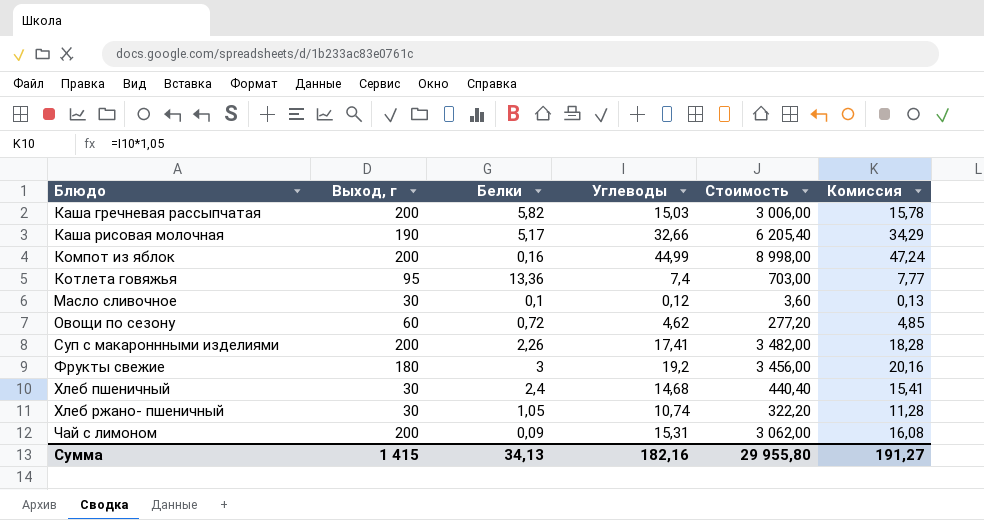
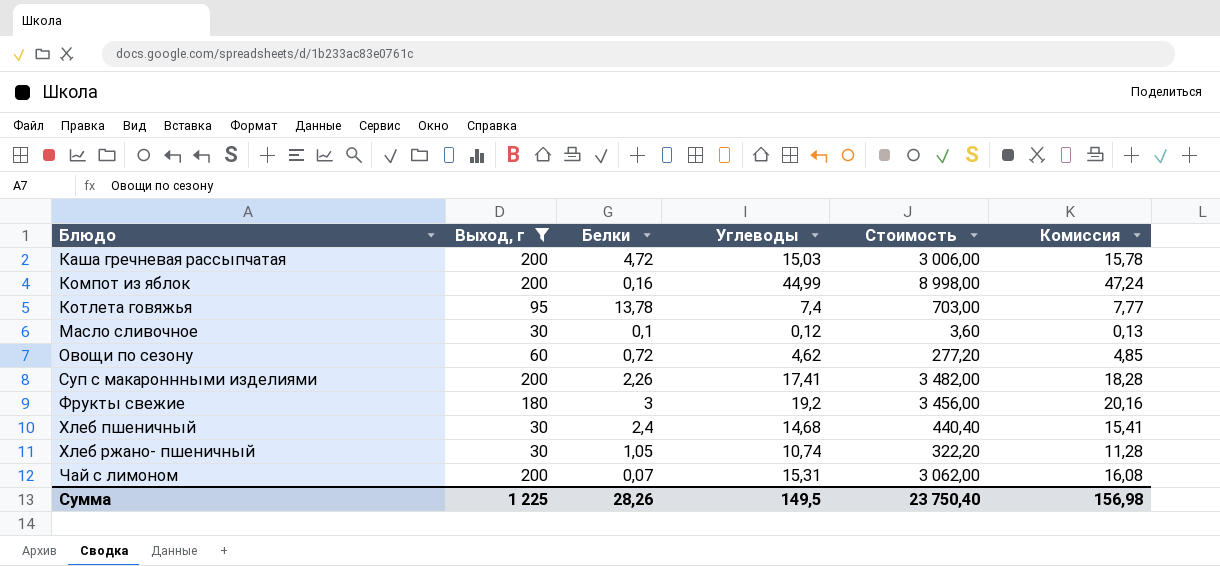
filter: none -> Выход, г != 190
Каша гречневая рассыпчатая | Белки: 5,82 -> 4,72
Котлета говяжья | Белки: 13,36 -> 13,78
Чай с лимоном | Белки: 0,09 -> 0,07
Сумма | Выход, г: 1 415 -> 1 225
Сумма | Белки: 34,13 -> 28,26
Сумма | Углеводы: 182,16 -> 149,5
Сумма | Стоимость: 29 955,80 -> 23 750,40
Сумма | Комиссия: 191,27 -> 156,98

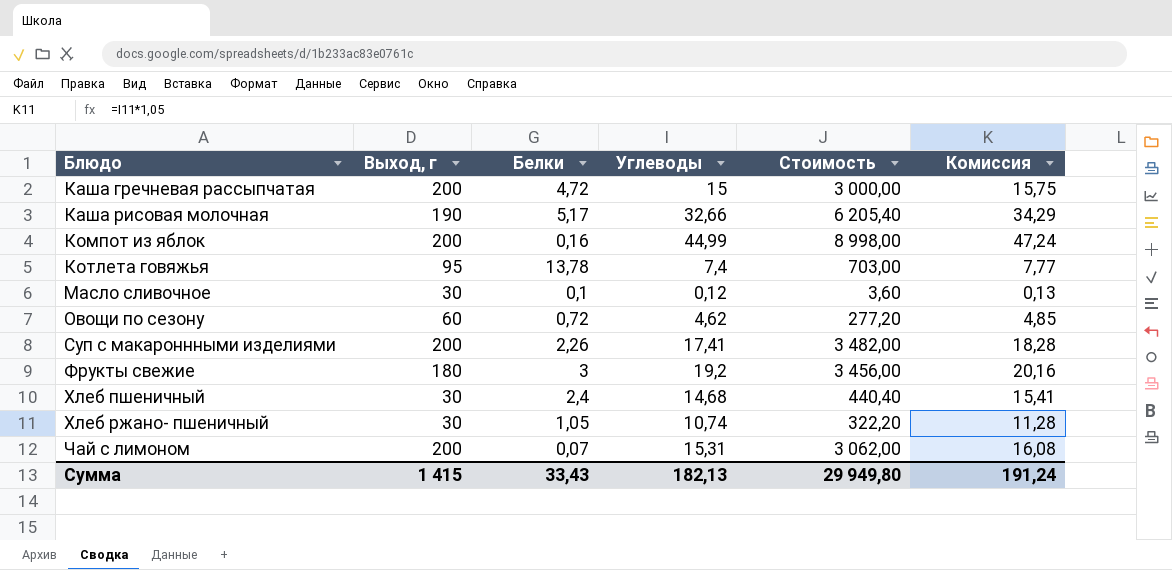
filter: Выход, г != 190 -> none
Каша гречневая рассыпчатая | Углеводы: 15,03 -> 15
Каша гречневая рассыпчатая | Стоимость: 3 006,00 -> 3 000,00
Каша гречневая рассыпчатая | Комиссия: 15,78 -> 15,75
Сумма | Выход, г: 1 225 -> 1 415
Сумма | Белки: 28,26 -> 33,43
Сумма | Углеводы: 149,5 -> 182,13
Сумма | Стоимость: 23 750,40 -> 29 949,80
Сумма | Комиссия: 156,98 -> 191,24

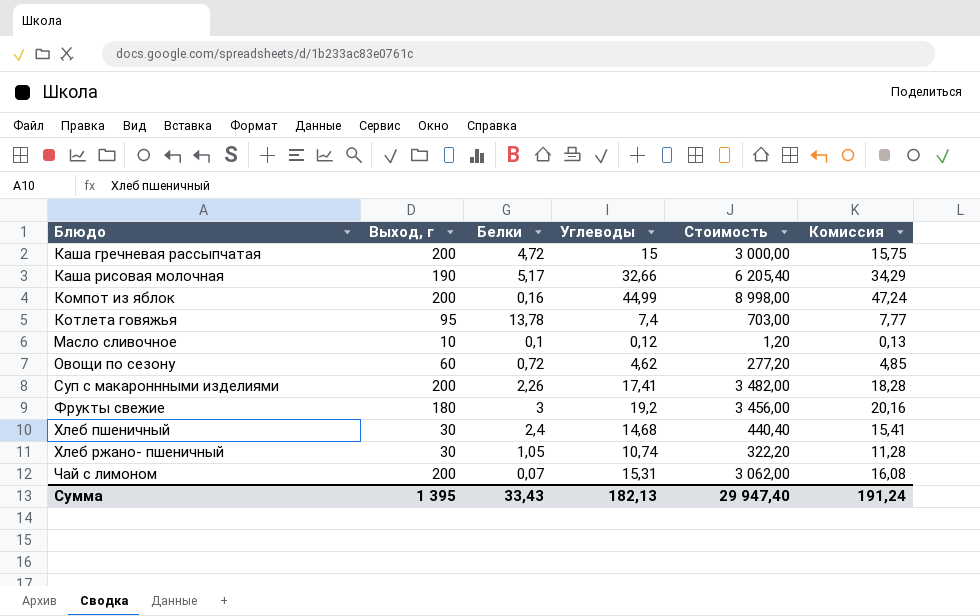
Масло сливочное | Выход, г: 30 -> 10
Масло сливочное | Стоимость: 3,60 -> 1,20
Сумма | Выход, г: 1 415 -> 1 395
Сумма | Стоимость: 29 949,80 -> 29 947,40

